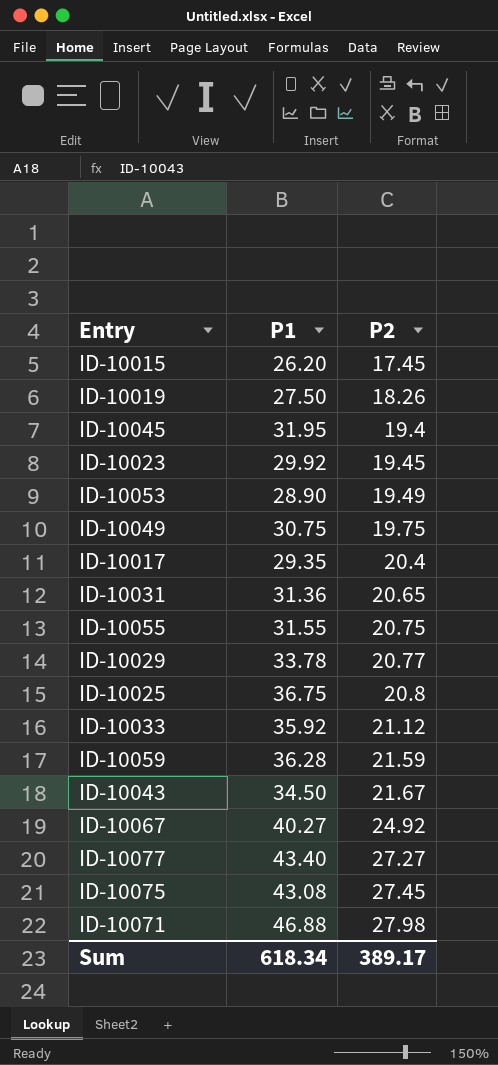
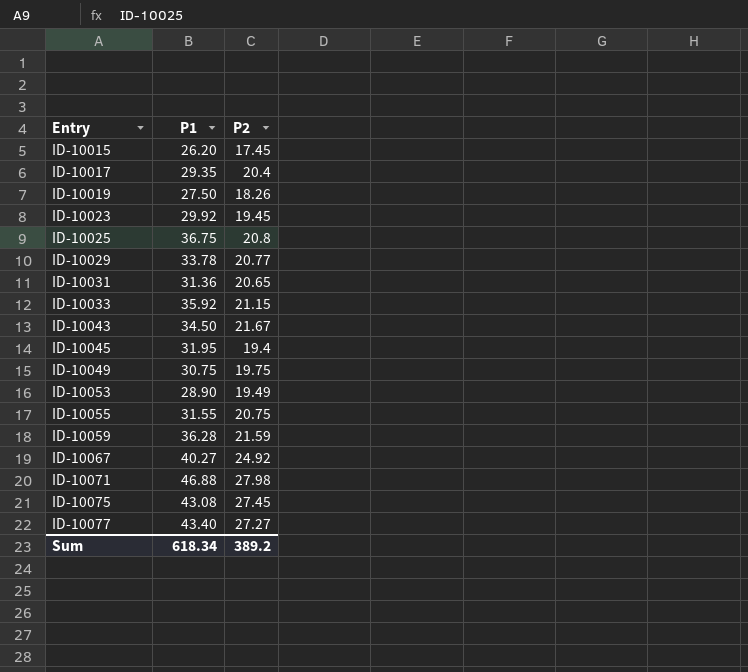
row order: P2 ascending -> Entry ascending
ID-10033 | P2: 21.12 -> 21.15
Sum | P2: 389.17 -> 389.2

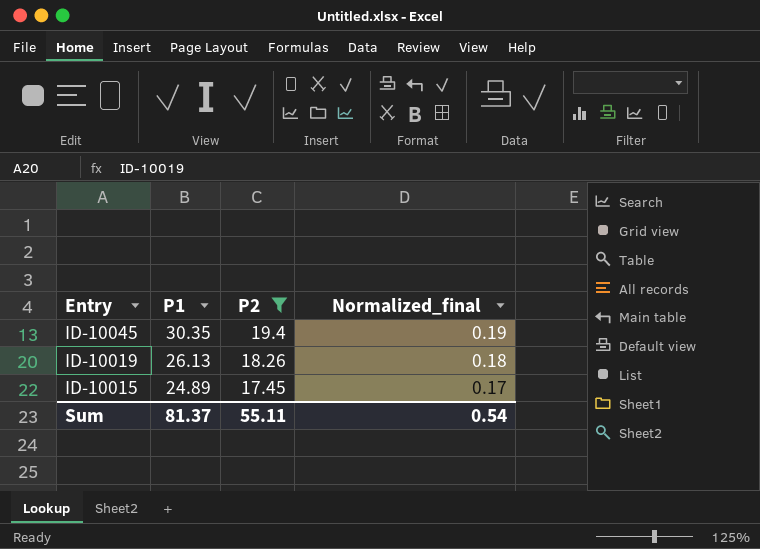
filter: none -> P2 <= 19.4
row order: Entry ascending -> Entry descending
column Normalized_final | formula: none -> [P2] * 0.01
ID-10045 | P1: 31.95 -> 30.35
ID-10019 | P1: 27.50 -> 26.13
ID-10015 | P1: 26.20 -> 24.89
Sum | P1: 618.34 -> 81.37
Sum | P2: 389.2 -> 55.11

